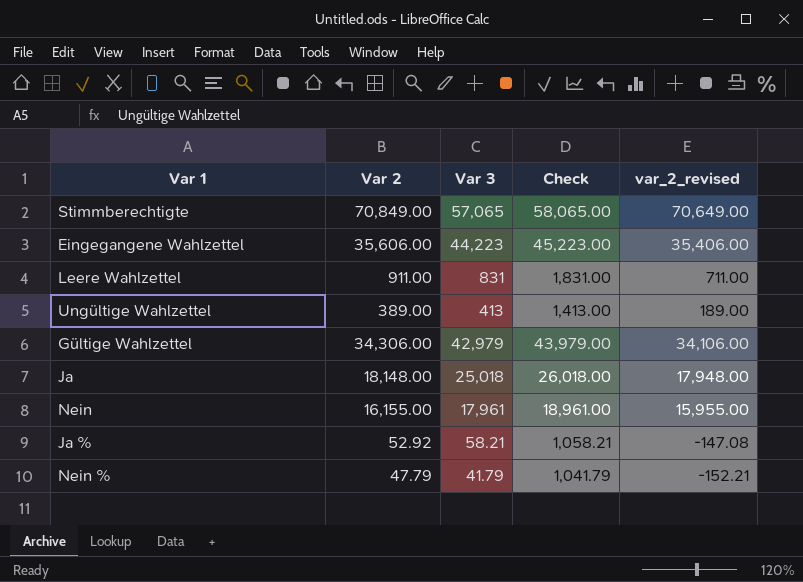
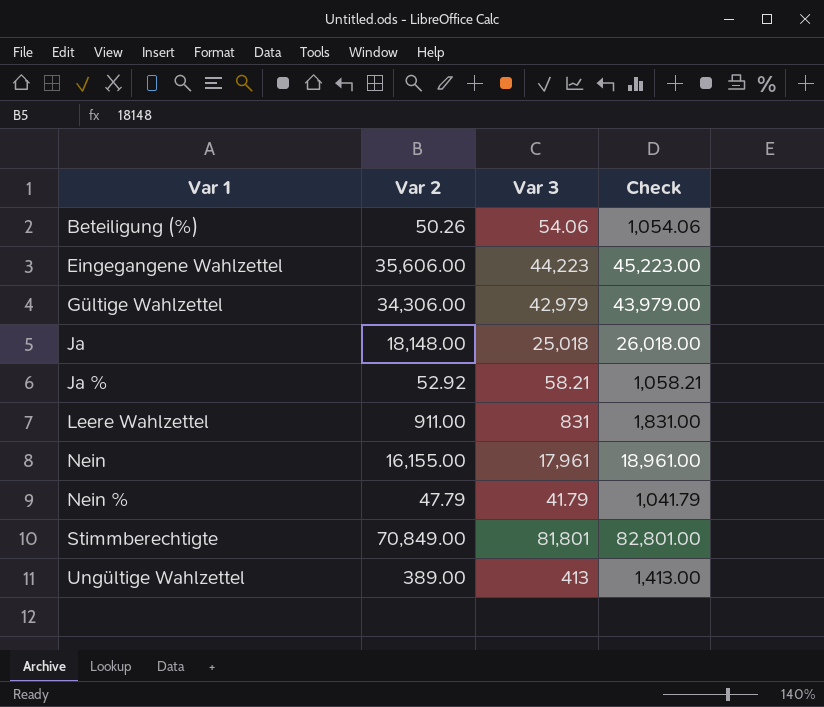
row order: none -> Var 1 ascending
column var_2_revised | formula: [Var 2] - 200 -> none
row Beteiligung (%): none -> 50.26 | 54.06 | 1,054.06
Stimmberechtigte | Var 3: 57,065 -> 81,801
Stimmberechtigte | Check: 58,065.00 -> 82,801.00

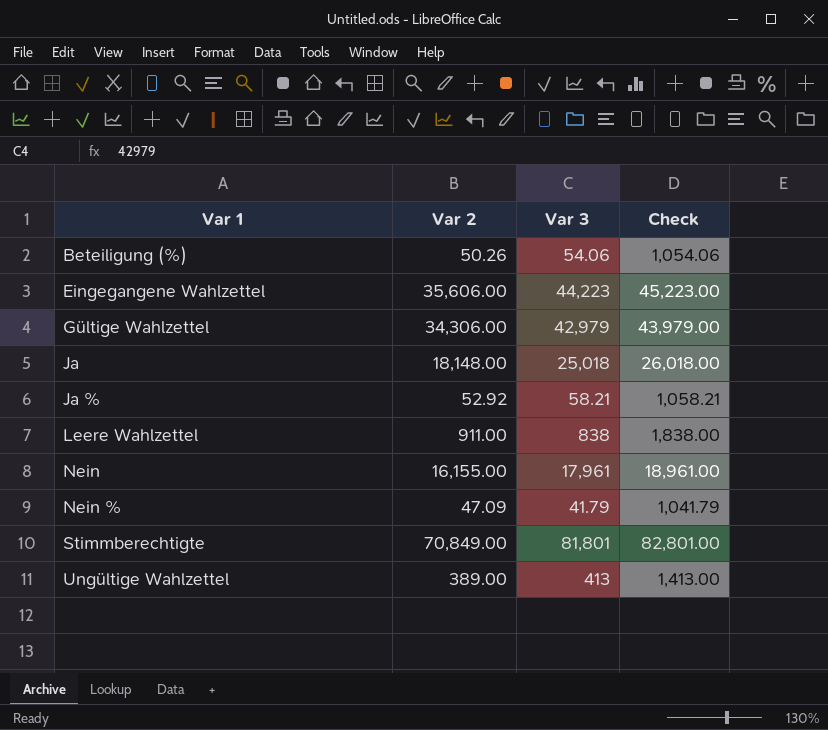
Leere Wahlzettel | Var 3: 831 -> 838
Leere Wahlzettel | Check: 1,831.00 -> 1,838.00
Nein % | Var 2: 47.79 -> 47.09

